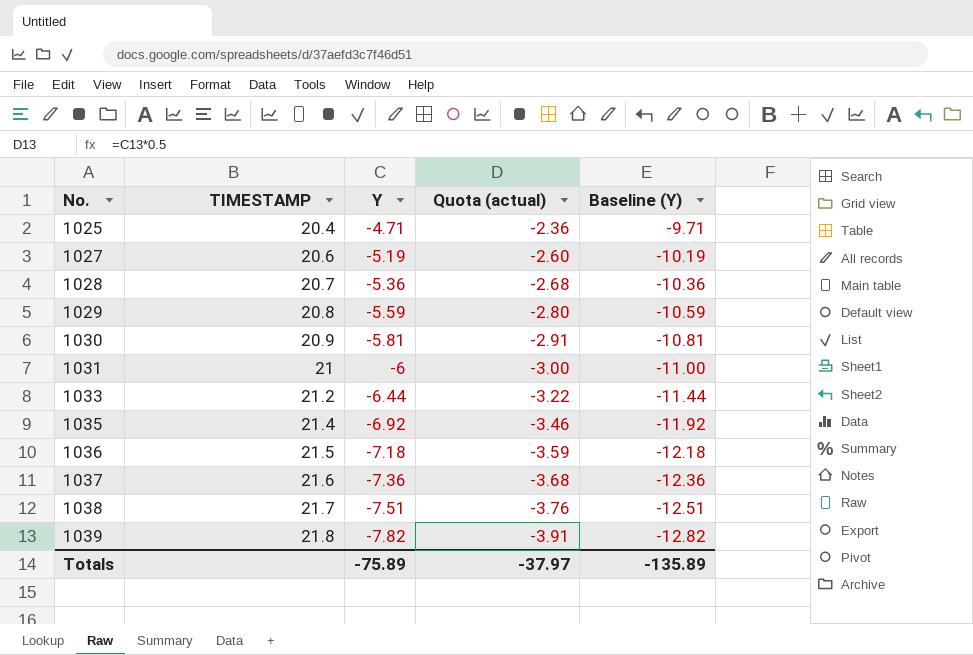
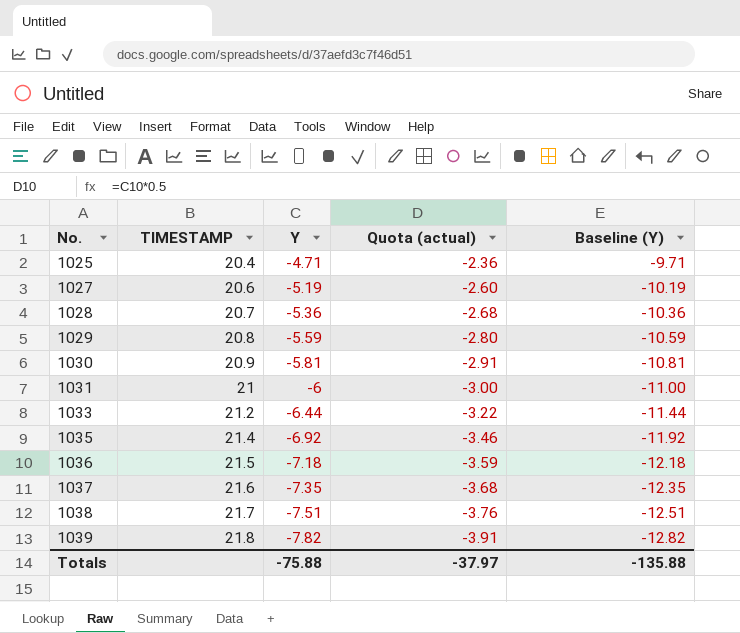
1037 | Y: -7.36 -> -7.35
1037 | Baseline (Y): -12.36 -> -12.35
Totals | Y: -75.89 -> -75.88
Totals | Baseline (Y): -135.89 -> -135.88

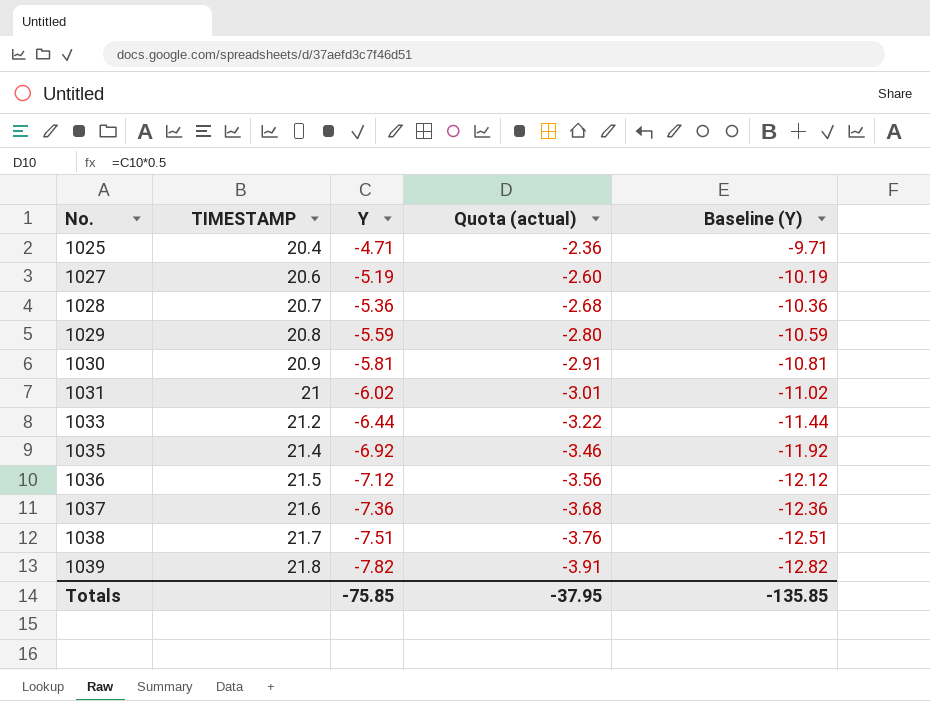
1031 | Y: -6 -> -6.02
1031 | Quota (actual): -3.00 -> -3.01
1031 | Baseline (Y): -11.00 -> -11.02
1036 | Y: -7.18 -> -7.12
1036 | Quota (actual): -3.59 -> -3.56
1036 | Baseline (Y): -12.18 -> -12.12
1037 | Y: -7.35 -> -7.36
1037 | Baseline (Y): -12.35 -> -12.36
Totals | Y: -75.88 -> -75.85
Totals | Quota (actual): -37.97 -> -37.95
Totals | Baseline (Y): -135.88 -> -135.85

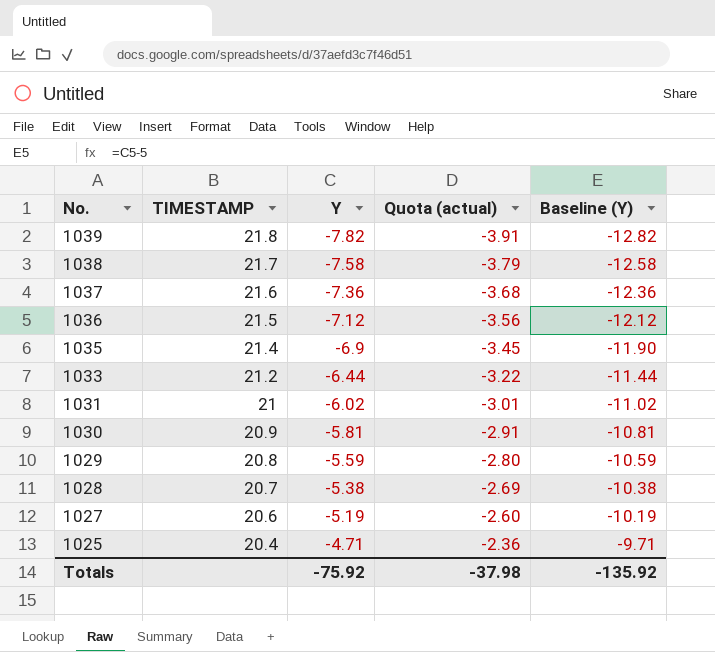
row order: No. ascending -> No. descending
1038 | Y: -7.51 -> -7.58
1038 | Quota (actual): -3.76 -> -3.79
1038 | Baseline (Y): -12.51 -> -12.58
1035 | Y: -6.92 -> -6.9
1035 | Quota (actual): -3.46 -> -3.45
1035 | Baseline (Y): -11.92 -> -11.90
1028 | Y: -5.36 -> -5.38
1028 | Quota (actual): -2.68 -> -2.69
1028 | Baseline (Y): -10.36 -> -10.38
Totals | Y: -75.85 -> -75.92
Totals | Quota (actual): -37.95 -> -37.98
Totals | Baseline (Y): -135.85 -> -135.92

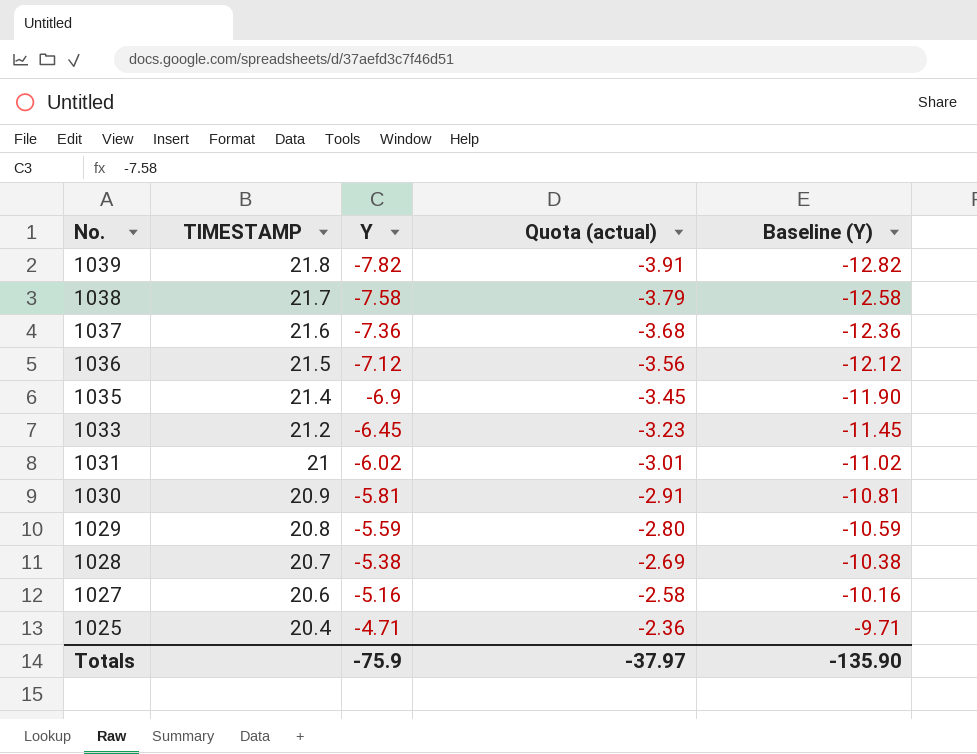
1033 | Y: -6.44 -> -6.45
1033 | Quota (actual): -3.22 -> -3.23
1033 | Baseline (Y): -11.44 -> -11.45
1027 | Y: -5.19 -> -5.16
1027 | Quota (actual): -2.60 -> -2.58
1027 | Baseline (Y): -10.19 -> -10.16
Totals | Y: -75.92 -> -75.9
Totals | Quota (actual): -37.98 -> -37.97
Totals | Baseline (Y): -135.92 -> -135.90

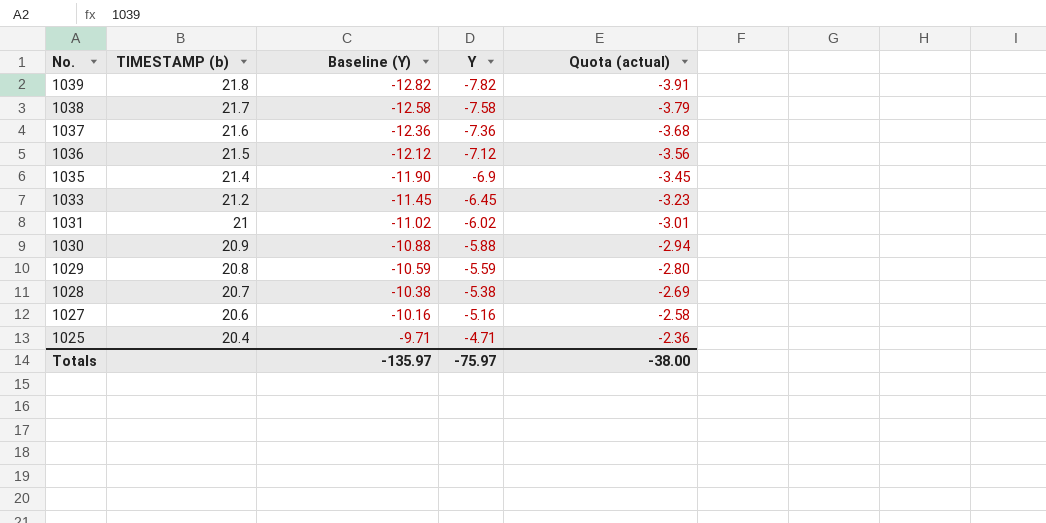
column name: TIMESTAMP -> TIMESTAMP (b)
column Baseline (Y) | position: 5 -> 3
1030 | Baseline (Y): -10.81 -> -10.88
1030 | Y: -5.81 -> -5.88
1030 | Quota (actual): -2.91 -> -2.94
Totals | Baseline (Y): -135.90 -> -135.97
Totals | Y: -75.9 -> -75.97
Totals | Quota (actual): -37.97 -> -38.00

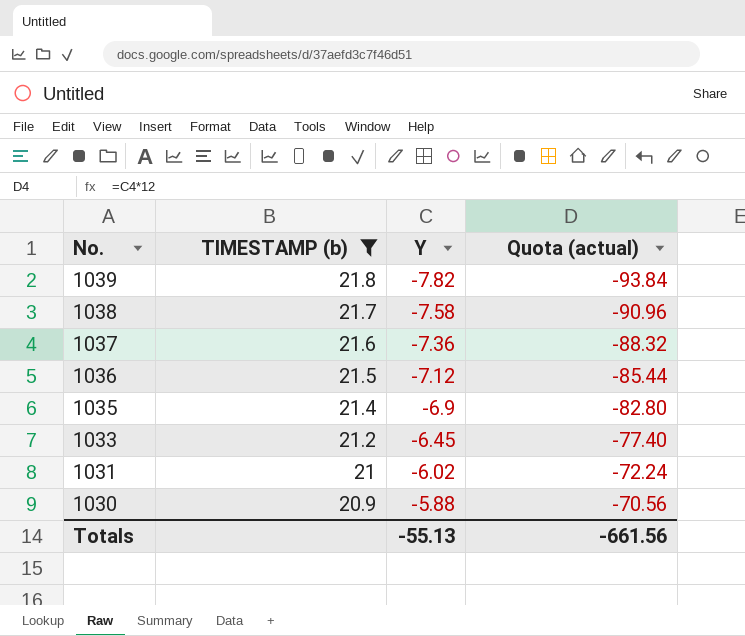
filter: none -> TIMESTAMP (b) >= 20.9
column Baseline (Y) | formula: [Y] - 5 -> none
column Quota (actual) | formula: [Y] * 0.5 -> [Y] * 12
Totals | Y: -75.97 -> -55.13
Totals | Quota (actual): -38.00 -> -661.56

